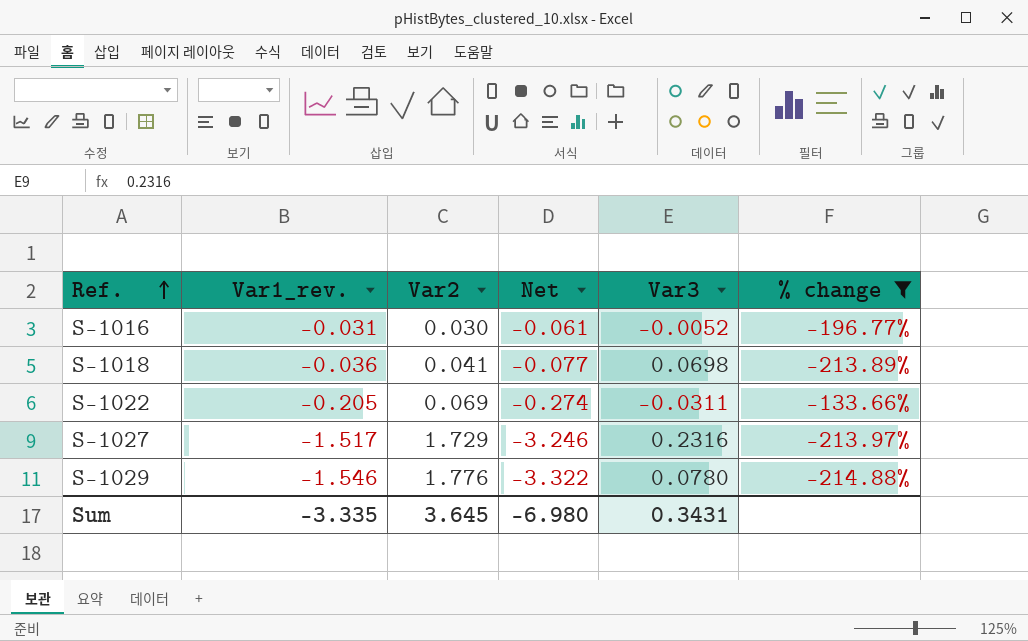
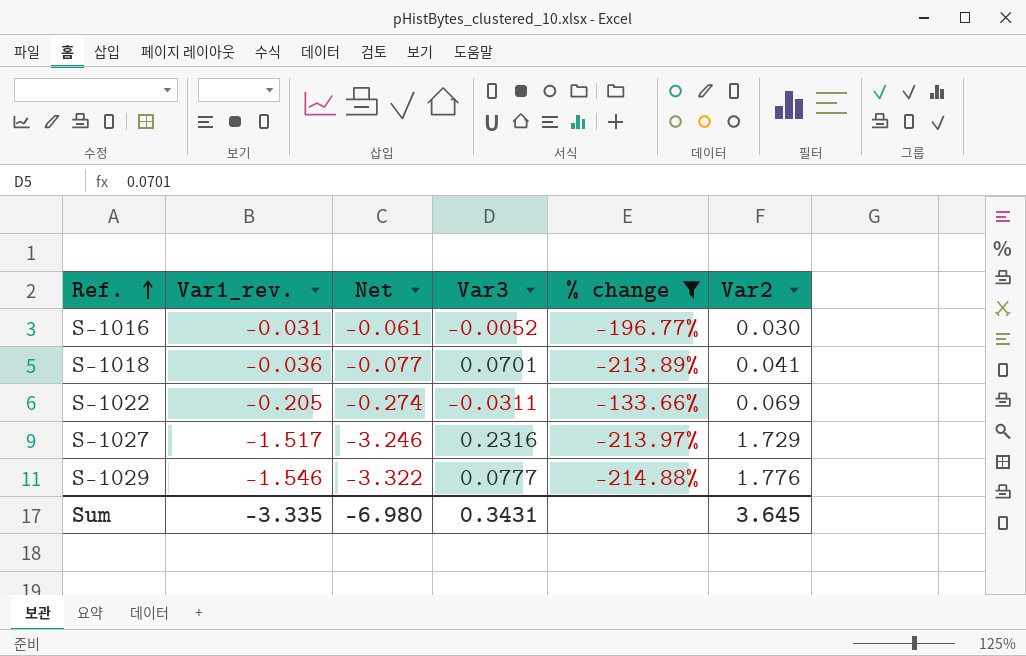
column Var2 | position: 3 -> 6
S-1018 | Var3: 0.0698 -> 0.0701
S-1029 | Var3: 0.0780 -> 0.0777

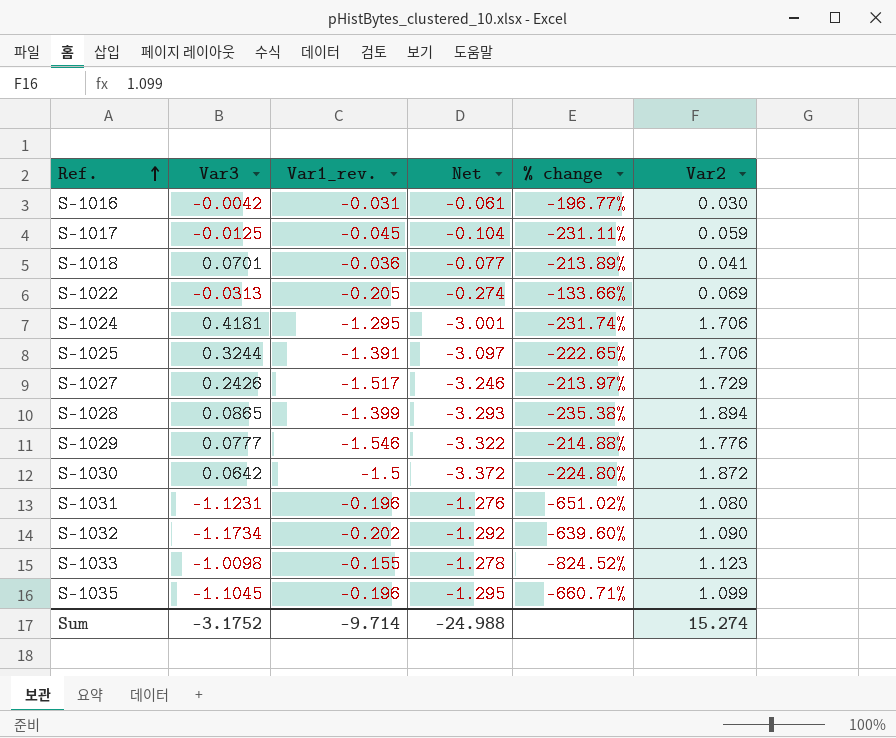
filter: % change >= -214.88% -> none
column Var3 | position: 4 -> 2
S-1016 | Var3: -0.0052 -> -0.0042
S-1022 | Var3: -0.0311 -> -0.0313
S-1027 | Var3: 0.2316 -> 0.2426
Sum | Var3: 0.3431 -> -3.1752
Sum | Var1_rev.: -3.335 -> -9.714
Sum | Net: -6.980 -> -24.988
Sum | Var2: 3.645 -> 15.274

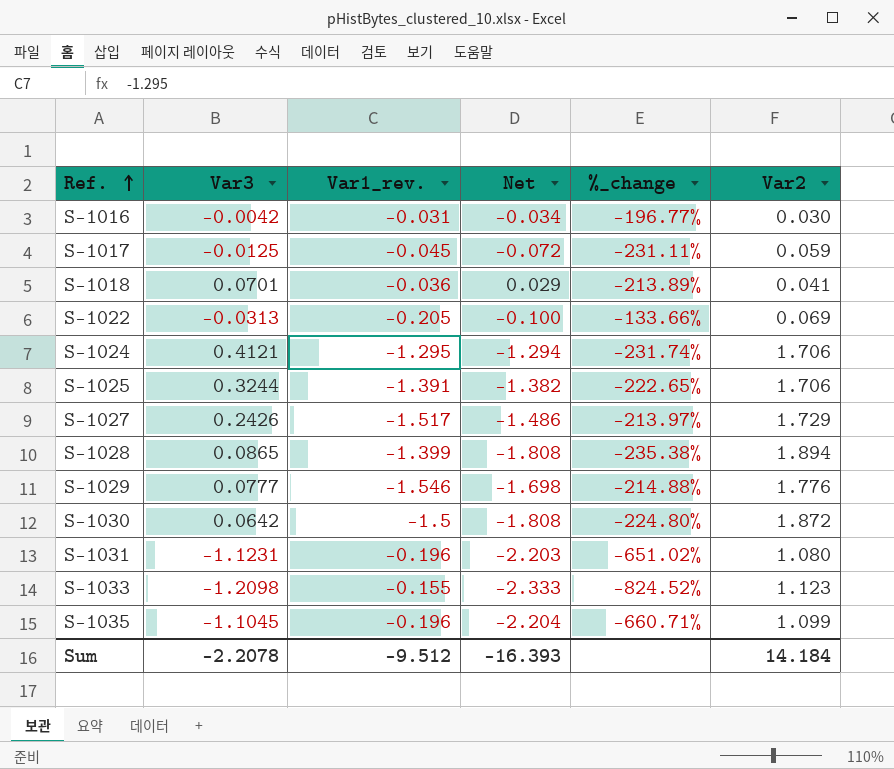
column Net | formula: [Var1_rev.] - [Var2] -> [Var3] - [Var2]
column name: % change -> %_change
row S-1032: -1.1734 | -0.202 | -1.292 | -639.60% | 1.090 -> none
S-1024 | Var3: 0.4181 -> 0.4121
S-1033 | Var3: -1.0098 -> -1.2098
Sum | Var3: -3.1752 -> -2.2078
Sum | Var1_rev.: -9.714 -> -9.512
Sum | Net: -24.988 -> -16.393
Sum | Var2: 15.274 -> 14.184

